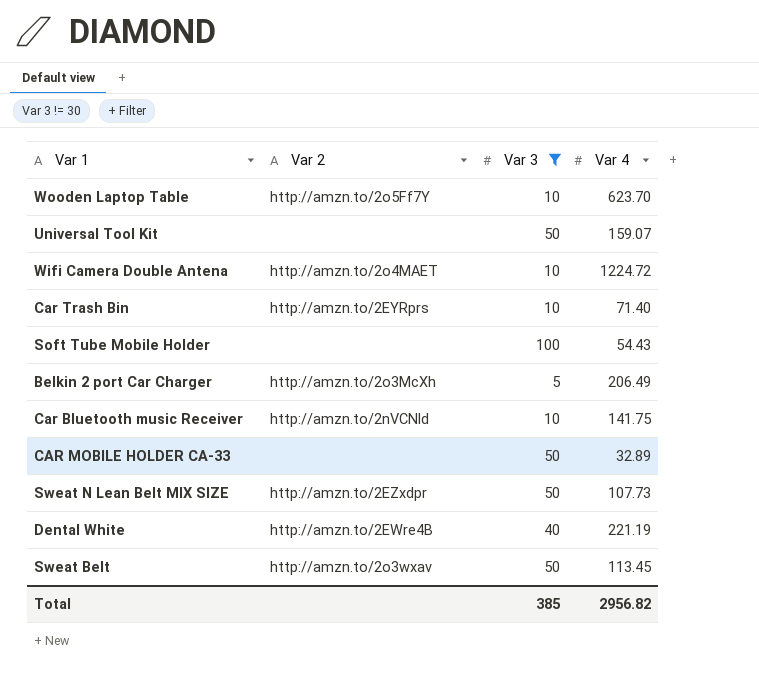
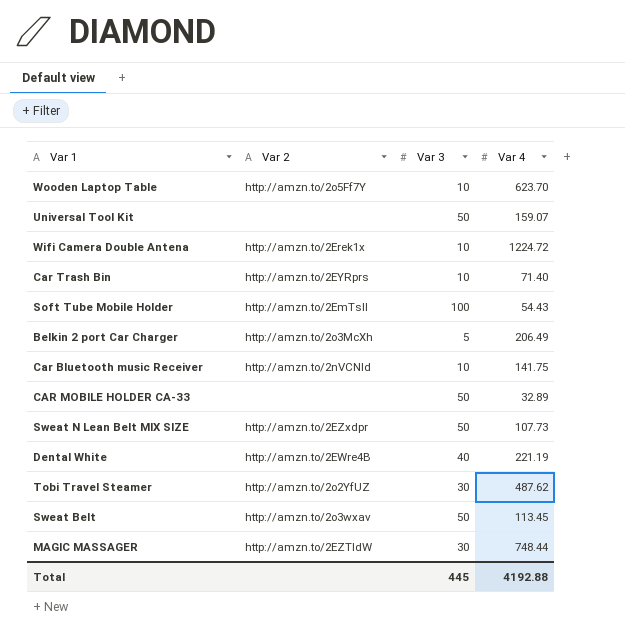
filter: Var 3 != 30 -> none
Wifi Camera Double Antena | Var 2: http://amzn.to/2o4MAET -> http://amzn.to/2Erek1x
Soft Tube Mobile Holder | Var 2: none -> http://amzn.to/2EmTsII
Total | Var 3: 385 -> 445
Total | Var 4: 2956.82 -> 4192.88

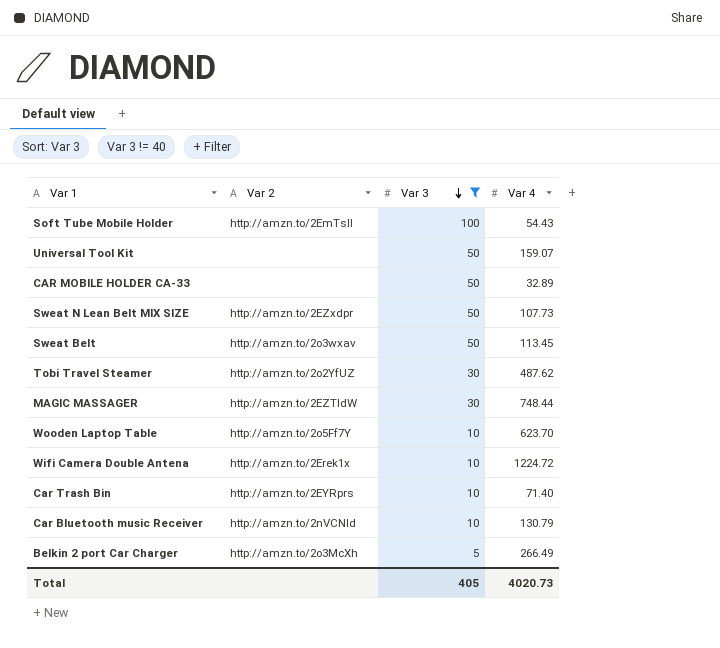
filter: none -> Var 3 != 40
row order: none -> Var 3 descending
Car Bluetooth music Receiver | Var 4: 141.75 -> 130.79
Belkin 2 port Car Charger | Var 4: 206.49 -> 266.49
Total | Var 3: 445 -> 405
Total | Var 4: 4192.88 -> 4020.73

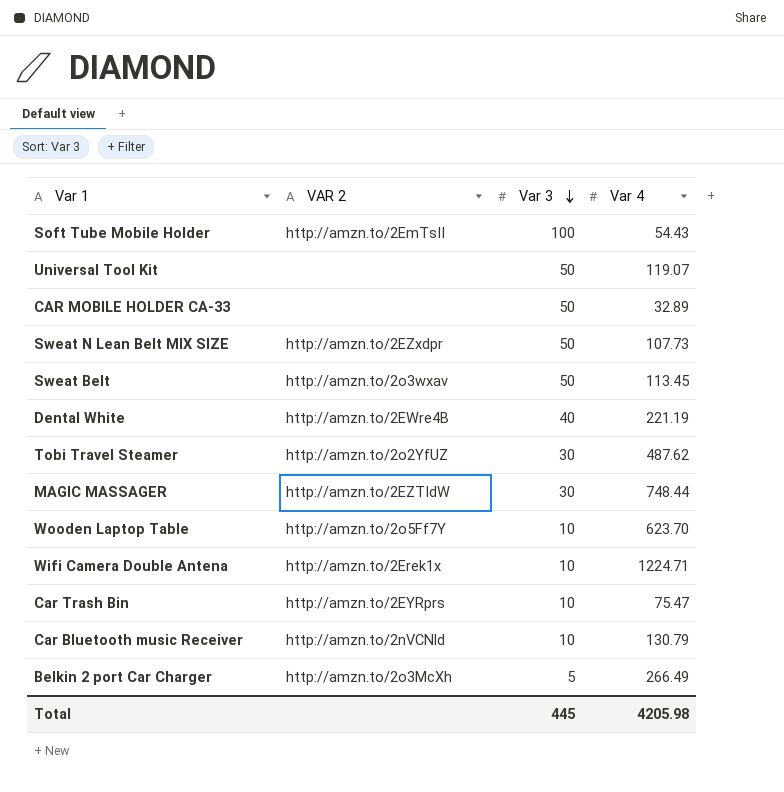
filter: Var 3 != 40 -> none
column name: Var 2 -> VAR 2
Universal Tool Kit | Var 4: 159.07 -> 119.07
Wifi Camera Double Antena | Var 4: 1224.72 -> 1224.71
Car Trash Bin | Var 4: 71.40 -> 75.47
Total | Var 3: 405 -> 445
Total | Var 4: 4020.73 -> 4205.98

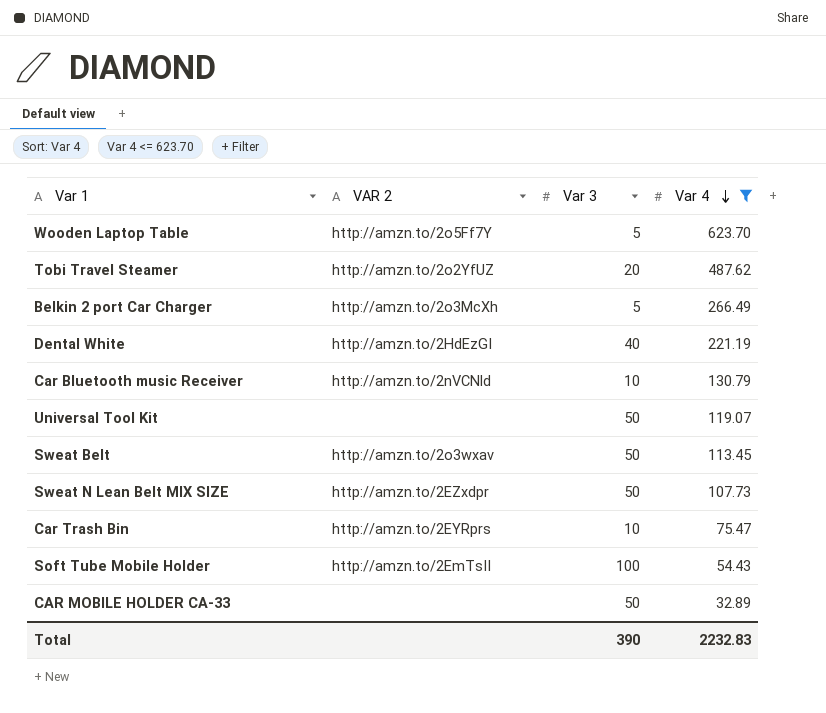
filter: none -> Var 4 <= 623.70
row order: Var 3 descending -> Var 4 descending
Wooden Laptop Table | Var 3: 10 -> 5
Tobi Travel Steamer | Var 3: 30 -> 20
Dental White | VAR 2: http://amzn.to/2EWre4B -> http://amzn.to/2HdEzGI
Total | Var 3: 445 -> 390
Total | Var 4: 4205.98 -> 2232.83

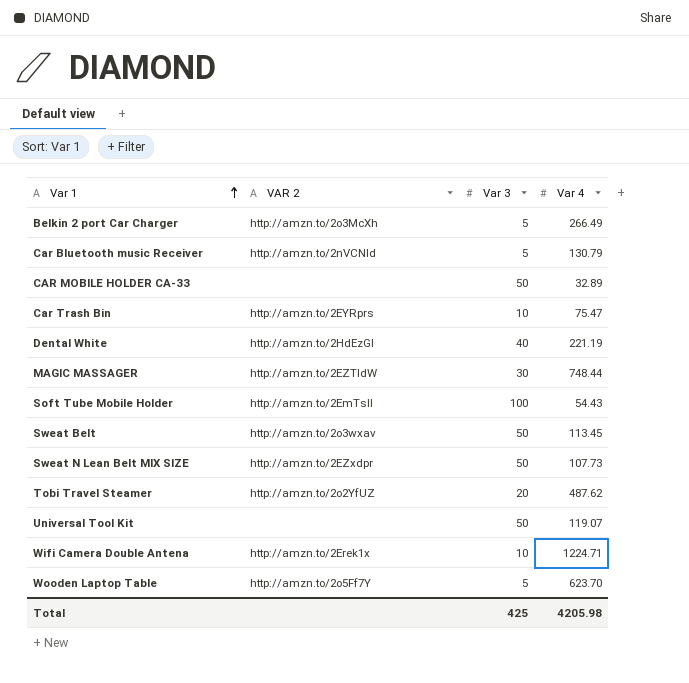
filter: Var 4 <= 623.70 -> none
row order: Var 4 descending -> Var 1 ascending
Car Bluetooth music Receiver | Var 3: 10 -> 5
Total | Var 3: 390 -> 425
Total | Var 4: 2232.83 -> 4205.98

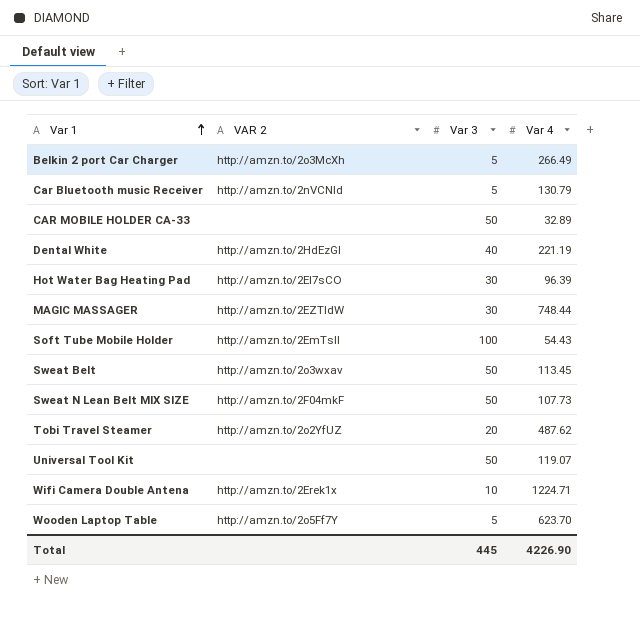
row Car Trash Bin: http://amzn.to/2EYRprs | 10 | 75.47 -> none
row Hot Water Bag Heating Pad: none -> http://amzn.to/2El7sCO | 30 | 96.39
Sweat N Lean Belt MIX SIZE | VAR 2: http://amzn.to/2EZxdpr -> http://amzn.to/2F04mkF
Total | Var 3: 425 -> 445
Total | Var 4: 4205.98 -> 4226.90

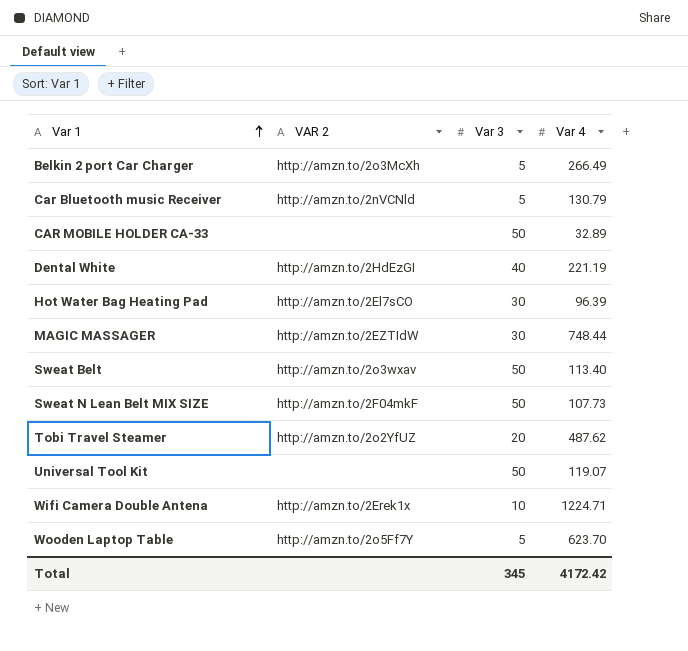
row Soft Tube Mobile Holder: http://amzn.to/2EmTsII | 100 | 54.43 -> none
Sweat Belt | Var 4: 113.45 -> 113.40
Total | Var 3: 445 -> 345
Total | Var 4: 4226.90 -> 4172.42

